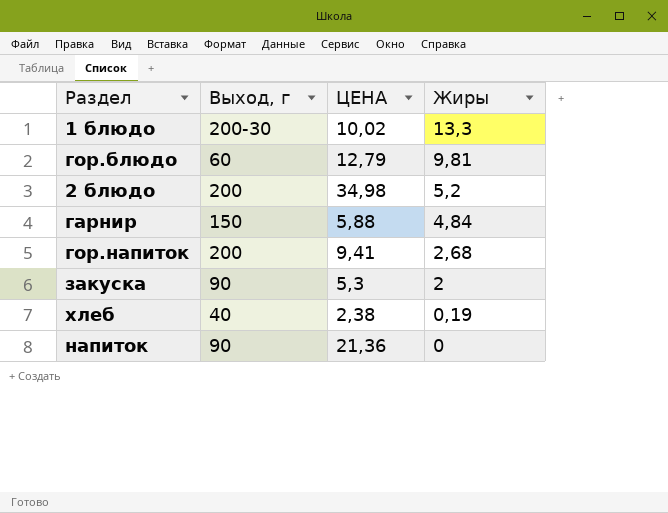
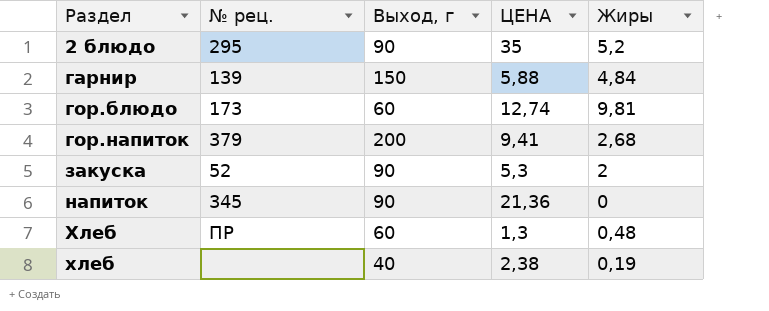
row order: Жиры descending -> Раздел ascending
column № рец. | position: none -> 2
row 1 блюдо: 200-30 | 10,02 | 13,3 -> none
2 блюдо | Выход, г: 200 -> 90
2 блюдо | ЦЕНА: 34,98 -> 35
гор.блюдо | ЦЕНА: 12,79 -> 12,74
row Хлеб: none -> ПР | 60 | 1,3 | 0,48

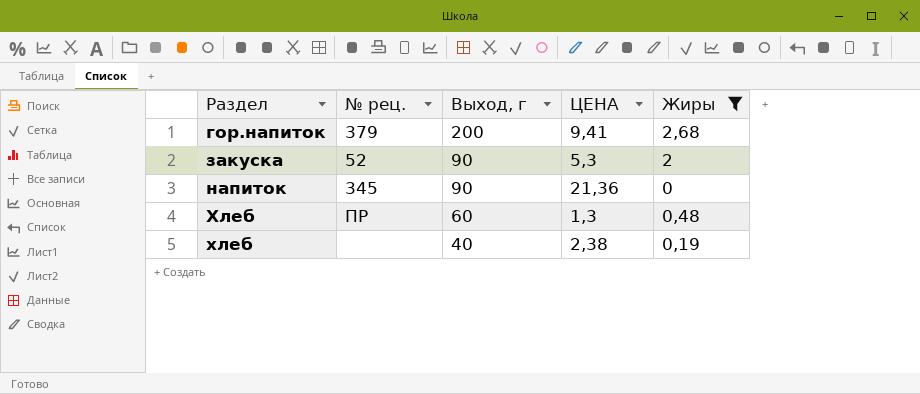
filter: none -> Жиры <= 2,68

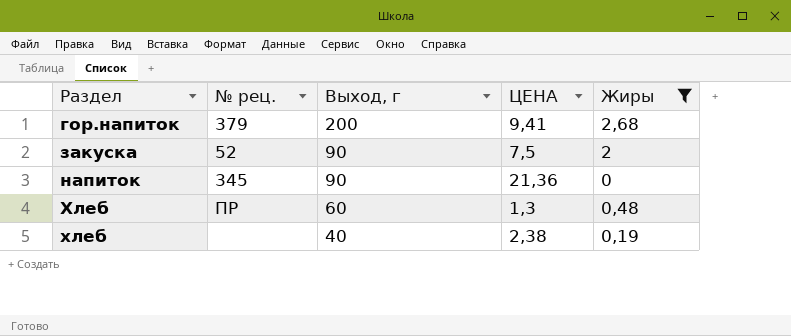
закуска | ЦЕНА: 5,3 -> 7,5

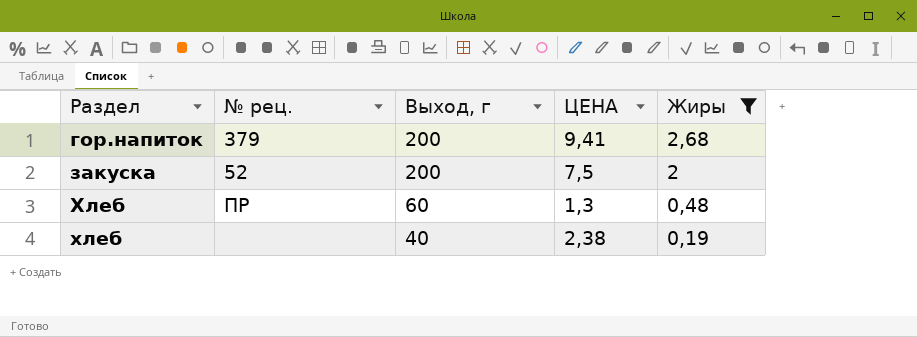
row напиток: 345 | 90 | 21,36 | 0 -> none
закуска | Выход, г: 90 -> 200

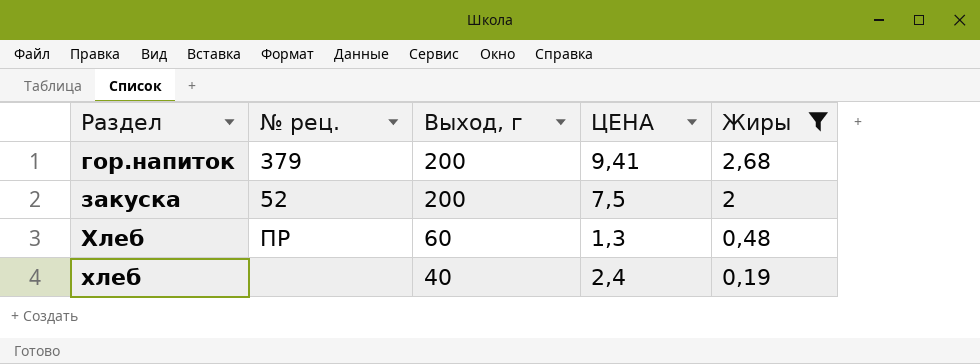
хлеб | ЦЕНА: 2,38 -> 2,4

